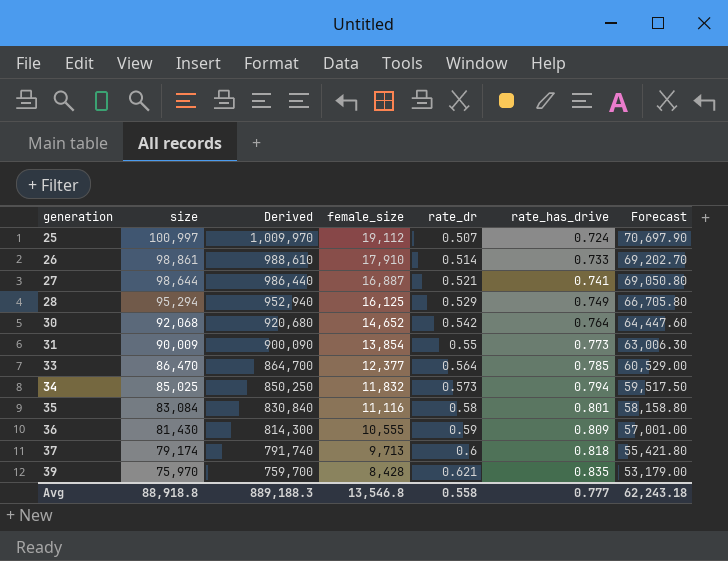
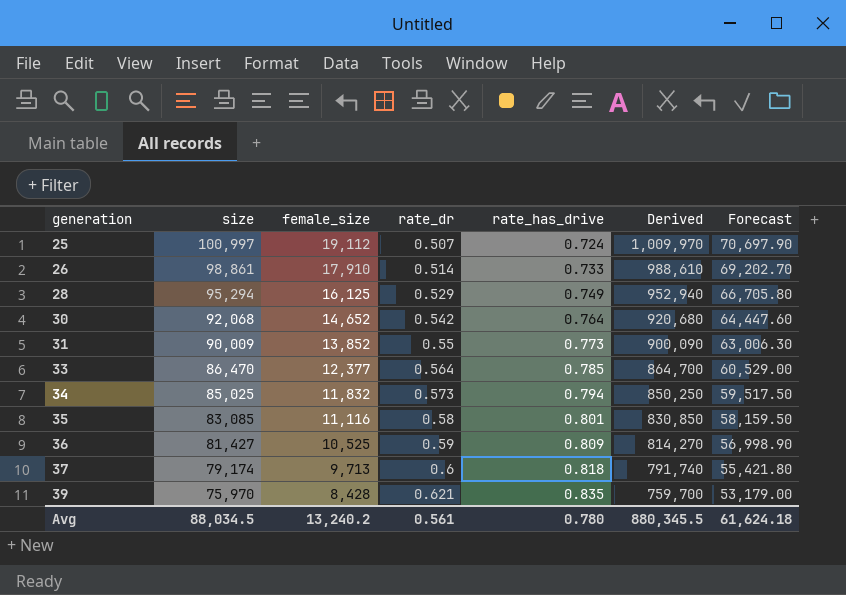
column Derived | position: 3 -> 6
row 27: 98,644 | 986,440 | 16,887 | 0.521 | 0.741 | 69,050.80 -> none
31 | female_size: 13,854 -> 13,852
35 | size: 83,084 -> 83,085
35 | Derived: 830,840 -> 830,850
35 | Forecast: 58,158.80 -> 58,159.50
36 | size: 81,430 -> 81,427
36 | female_size: 10,555 -> 10,525
36 | Derived: 814,300 -> 814,270
36 | Forecast: 57,001.00 -> 56,998.90
Avg | size: 88,918.8 -> 88,034.5
Avg | female_size: 13,546.8 -> 13,240.2
Avg | rate_dr: 0.558 -> 0.561
Avg | rate_has_drive: 0.777 -> 0.780
Avg | Derived: 889,188.3 -> 880,345.5
Avg | Forecast: 62,243.18 -> 61,624.18

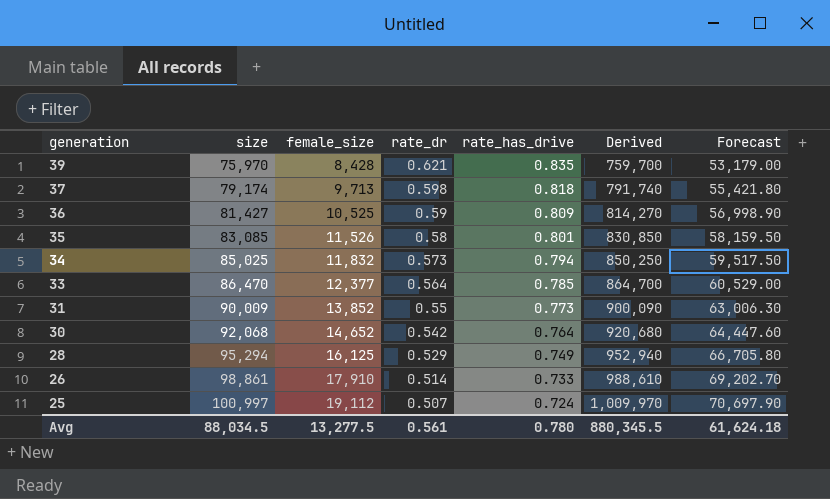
row order: generation ascending -> generation descending
37 | rate_dr: 0.6 -> 0.598
35 | female_size: 11,116 -> 11,526
Avg | female_size: 13,240.2 -> 13,277.5

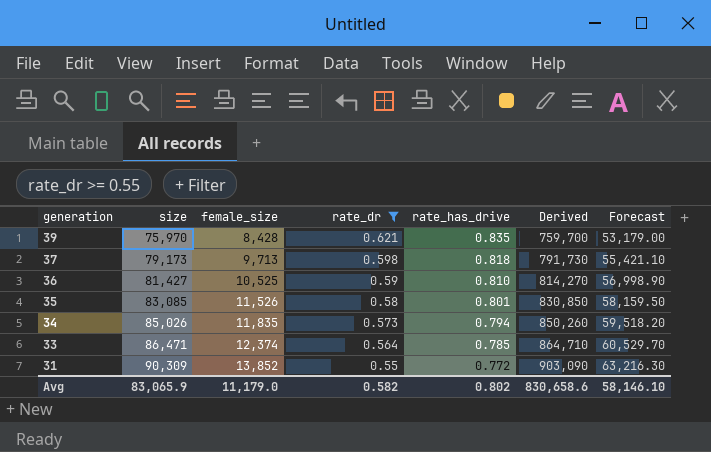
filter: none -> rate_dr >= 0.55
37 | size: 79,174 -> 79,173
37 | Derived: 791,740 -> 791,730
37 | Forecast: 55,421.80 -> 55,421.10
36 | rate_has_drive: 0.809 -> 0.810
34 | size: 85,025 -> 85,026
34 | female_size: 11,832 -> 11,835
34 | Derived: 850,250 -> 850,260
34 | Forecast: 59,517.50 -> 59,518.20
33 | size: 86,470 -> 86,471
33 | female_size: 12,377 -> 12,374
33 | Derived: 864,700 -> 864,710
33 | Forecast: 60,529.00 -> 60,529.70
31 | size: 90,009 -> 90,309
31 | rate_has_drive: 0.773 -> 0.772
31 | Derived: 900,090 -> 903,090
31 | Forecast: 63,006.30 -> 63,216.30
Avg | size: 88,034.5 -> 83,065.9
Avg | female_size: 13,277.5 -> 11,179.0
Avg | rate_dr: 0.561 -> 0.582
Avg | rate_has_drive: 0.780 -> 0.802
Avg | Derived: 880,345.5 -> 830,658.6
Avg | Forecast: 61,624.18 -> 58,146.10

